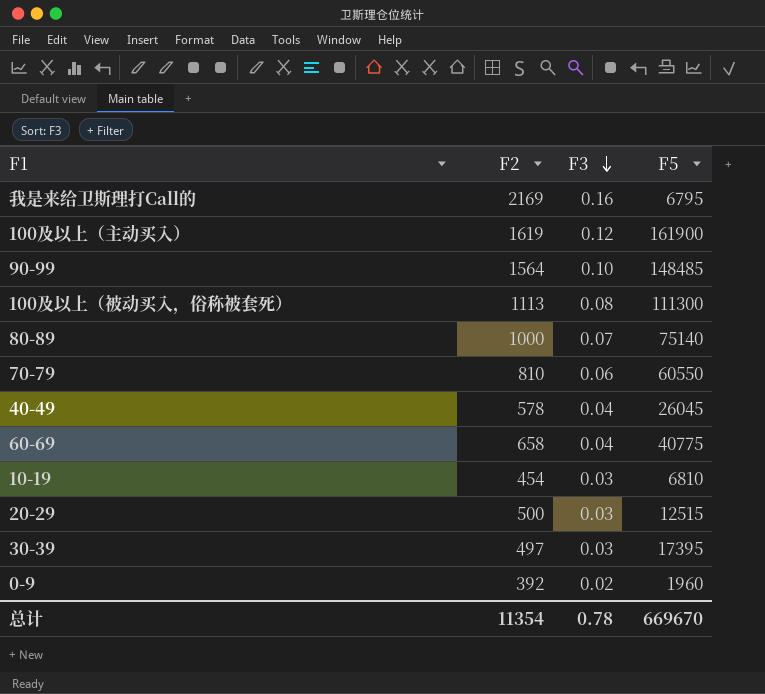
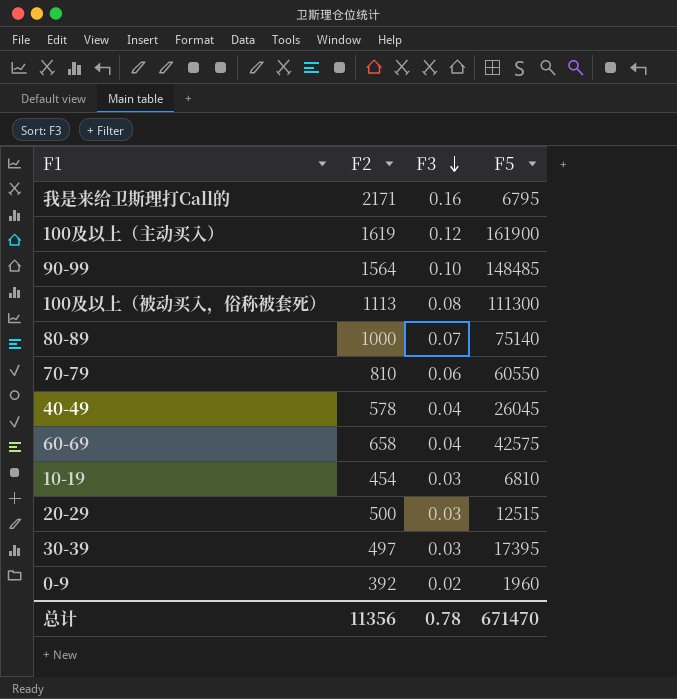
我是来给卫斯理打Call的 | F2: 2169 -> 2171
60-69 | F5: 40775 -> 42575
总计 | F2: 11354 -> 11356
总计 | F5: 669670 -> 671470

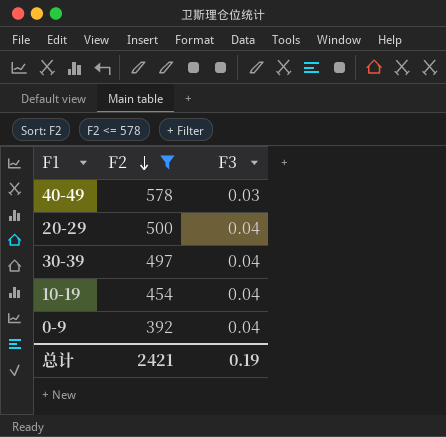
filter: none -> F2 <= 578
row order: F3 descending -> F2 descending
column F5 | position: 4 -> none
40-49 | F3: 0.04 -> 0.03
20-29 | F3: 0.03 -> 0.04
30-39 | F3: 0.03 -> 0.04
10-19 | F3: 0.03 -> 0.04
0-9 | F3: 0.02 -> 0.04
总计 | F2: 11356 -> 2421
总计 | F3: 0.78 -> 0.19

